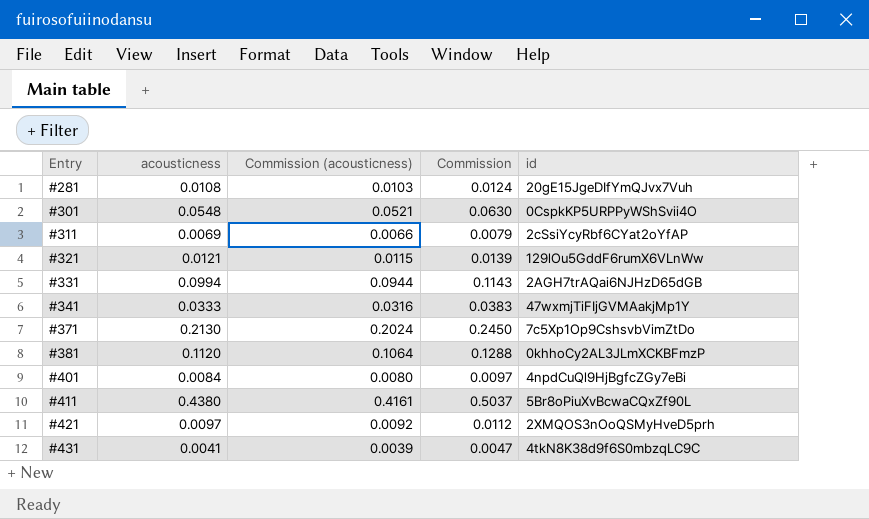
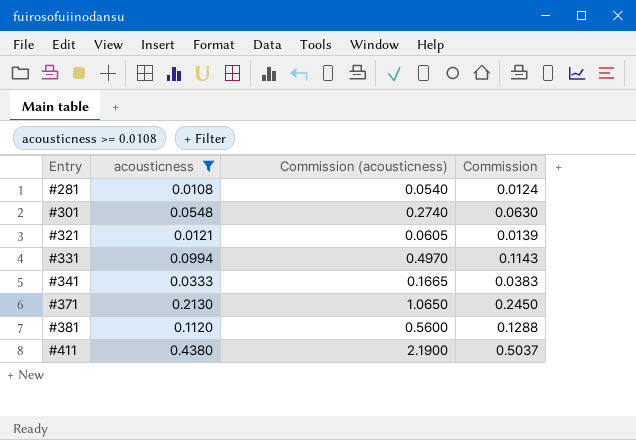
filter: none -> acousticness >= 0.0108
column id | position: 5 -> none
column Commission (acousticness) | formula: [acousticness] * 0.95 -> [acousticness] * 5

